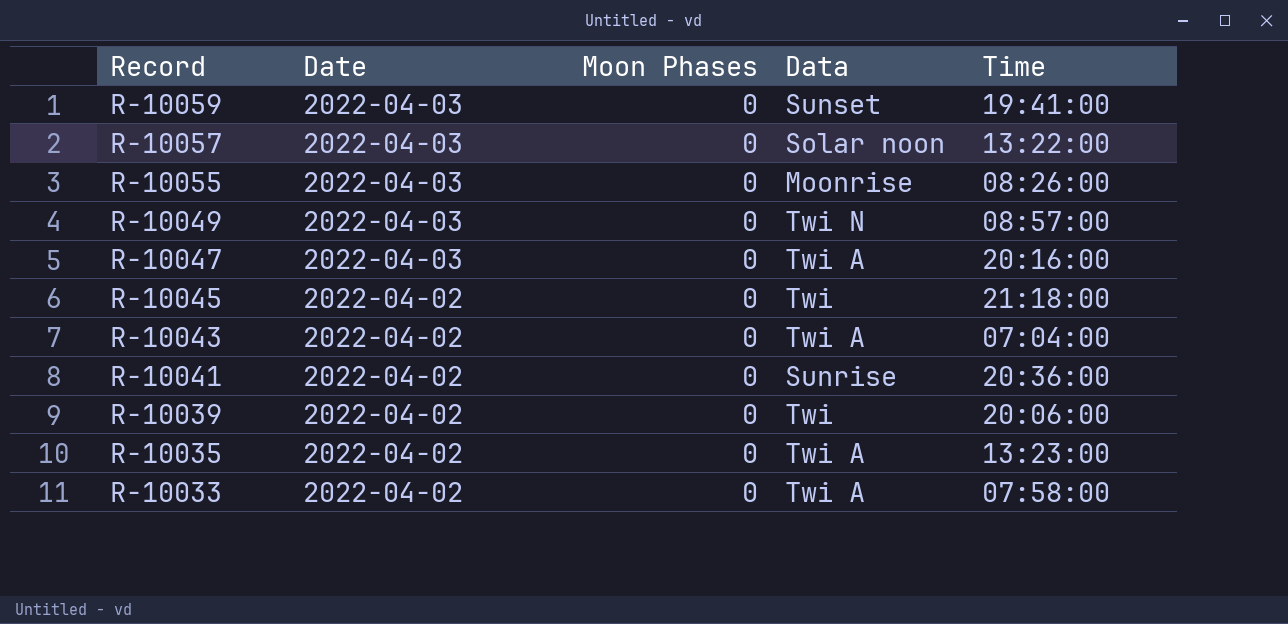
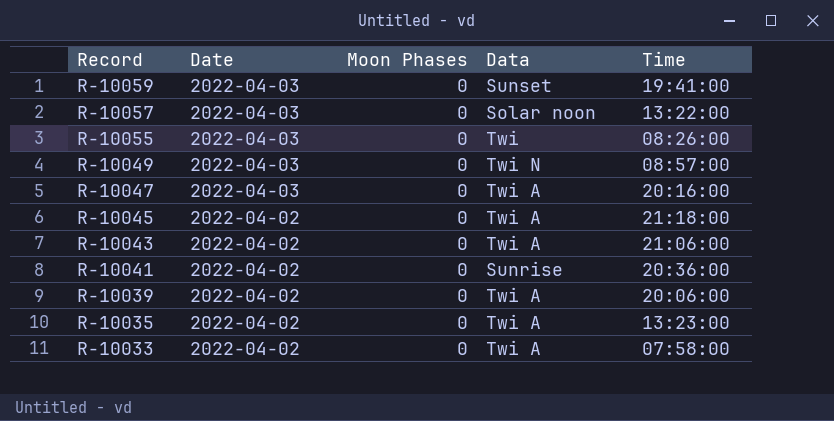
R-10055 | Data: Moonrise -> Twi
R-10045 | Data: Twi -> Twi A
R-10043 | Time: 07:04:00 -> 21:06:00
R-10039 | Data: Twi -> Twi A

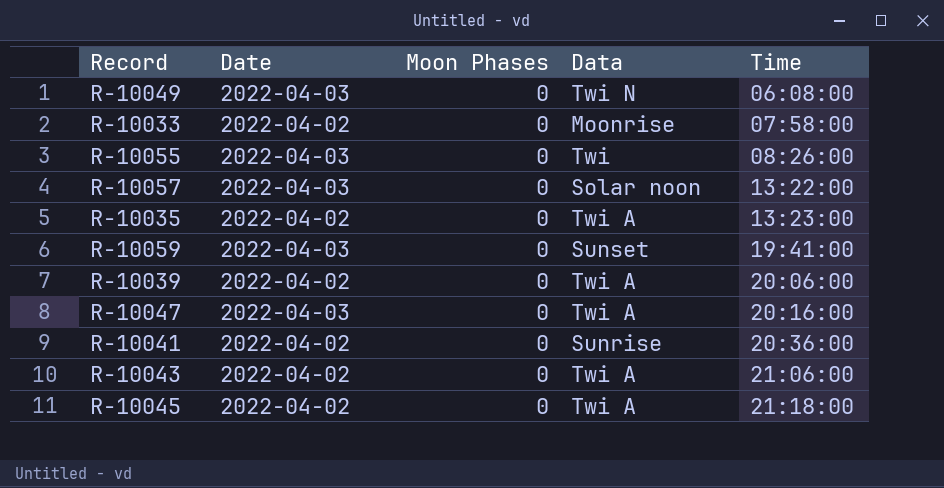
row order: Record descending -> Time ascending
R-10049 | Time: 08:57:00 -> 06:08:00
R-10033 | Data: Twi A -> Moonrise

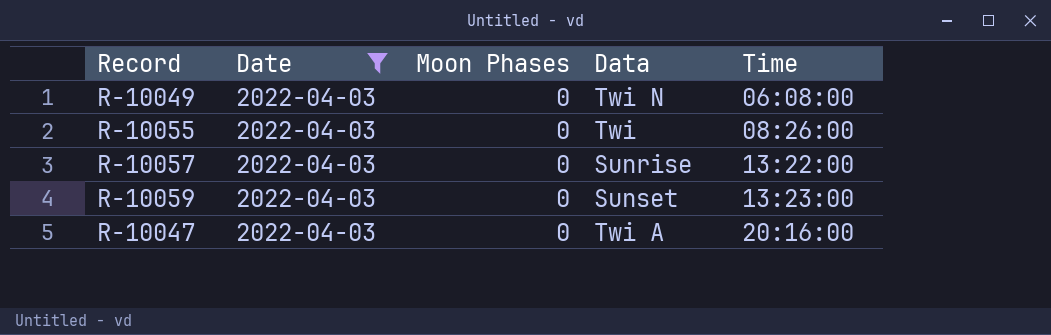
filter: none -> Date = 2022-04-03
R-10057 | Data: Solar noon -> Sunrise
R-10059 | Time: 19:41:00 -> 13:23:00

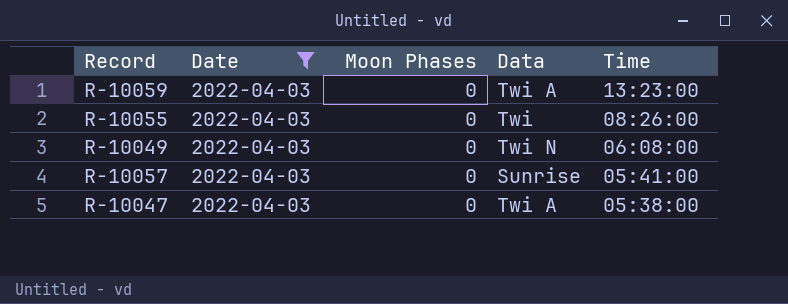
row order: Time ascending -> Time descending
R-10059 | Data: Sunset -> Twi A
R-10057 | Time: 13:22:00 -> 05:41:00
R-10047 | Time: 20:16:00 -> 05:38:00

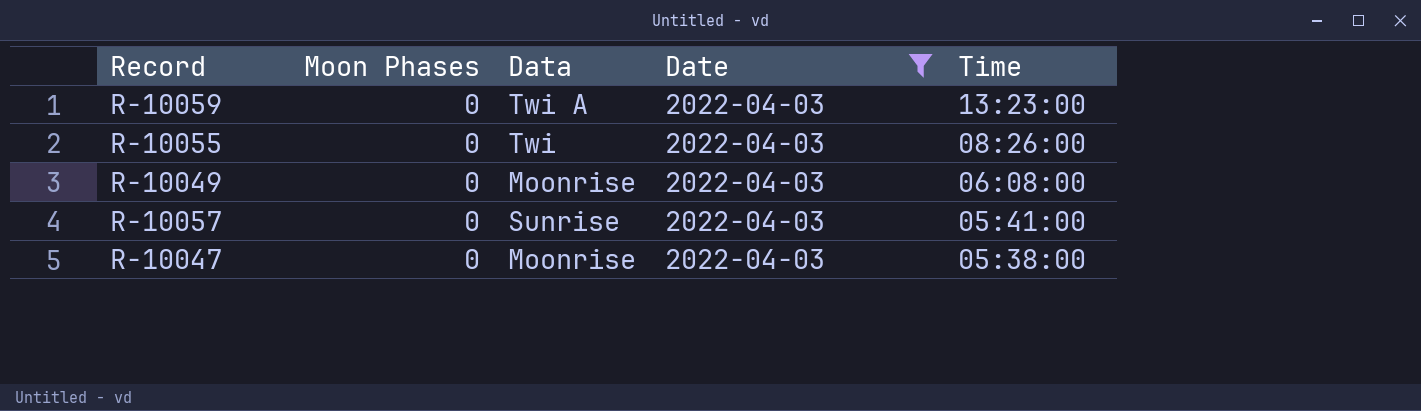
column Date | position: 2 -> 4
R-10049 | Data: Twi N -> Moonrise
R-10047 | Data: Twi A -> Moonrise

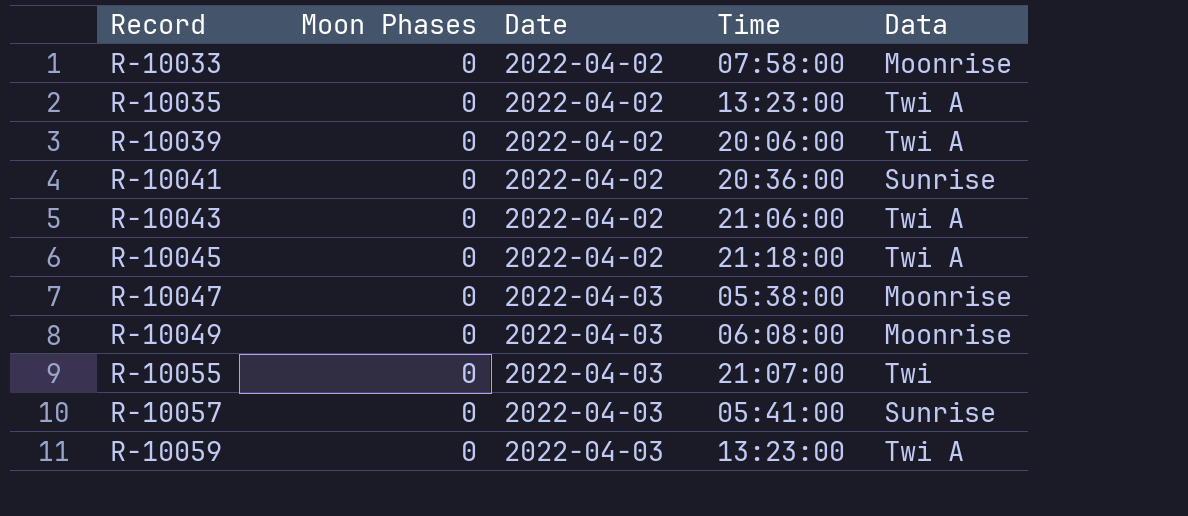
filter: Date = 2022-04-03 -> none
row order: Time descending -> Record ascending
column Data | position: 3 -> 5
R-10055 | Time: 08:26:00 -> 21:07:00

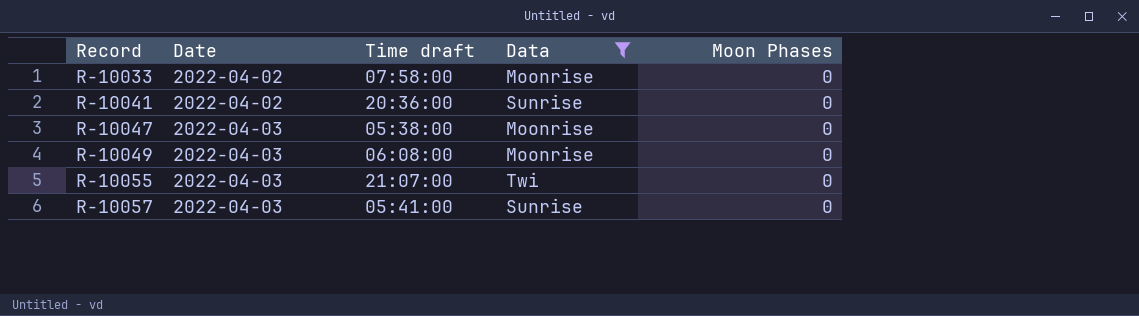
filter: none -> Data != Twi A
column name: Time -> Time draft
column Moon Phases | position: 2 -> 5

